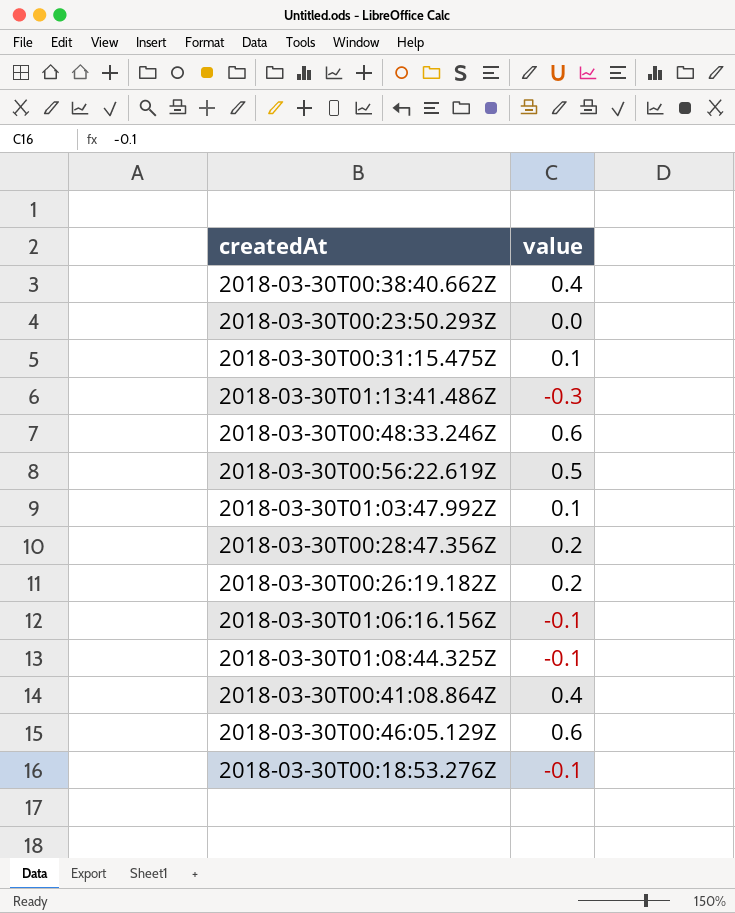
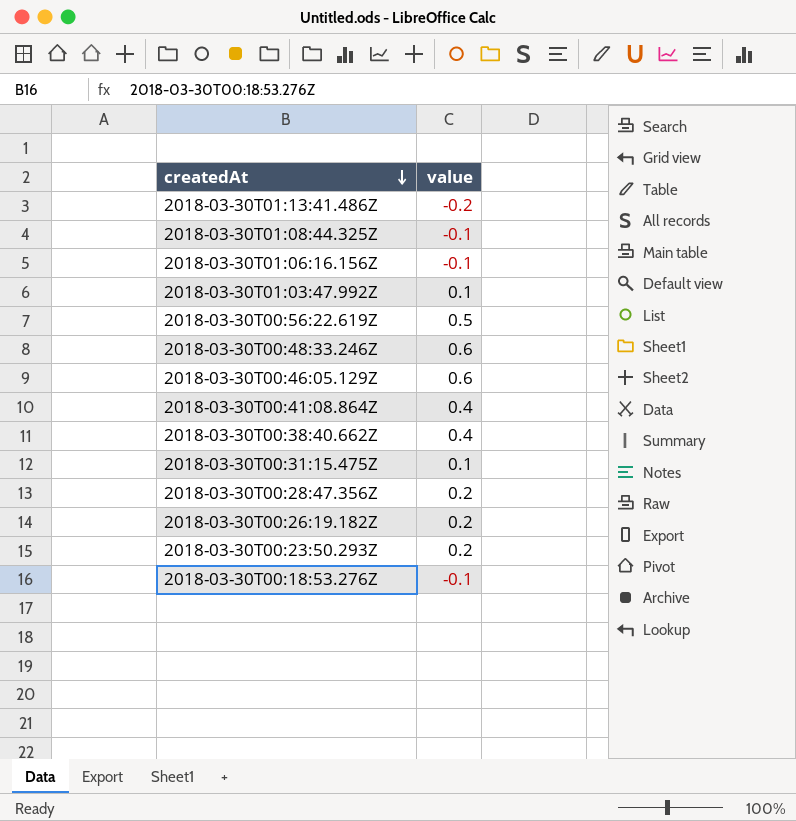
row order: none -> createdAt descending
2018-03-30T01:13:41.486Z | value: -0.3 -> -0.2
2018-03-30T00:23:50.293Z | value: 0.0 -> 0.2

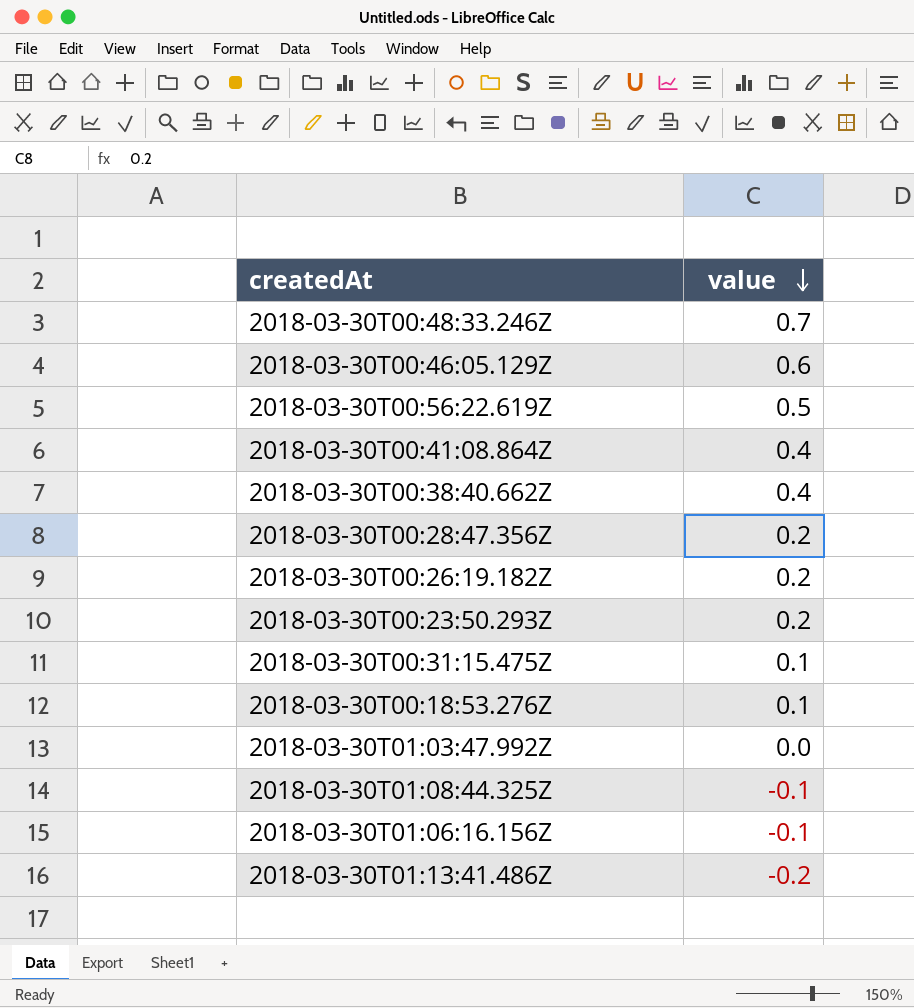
row order: createdAt descending -> value descending
2018-03-30T00:48:33.246Z | value: 0.6 -> 0.7
2018-03-30T00:18:53.276Z | value: -0.1 -> 0.1
2018-03-30T01:03:47.992Z | value: 0.1 -> 0.0

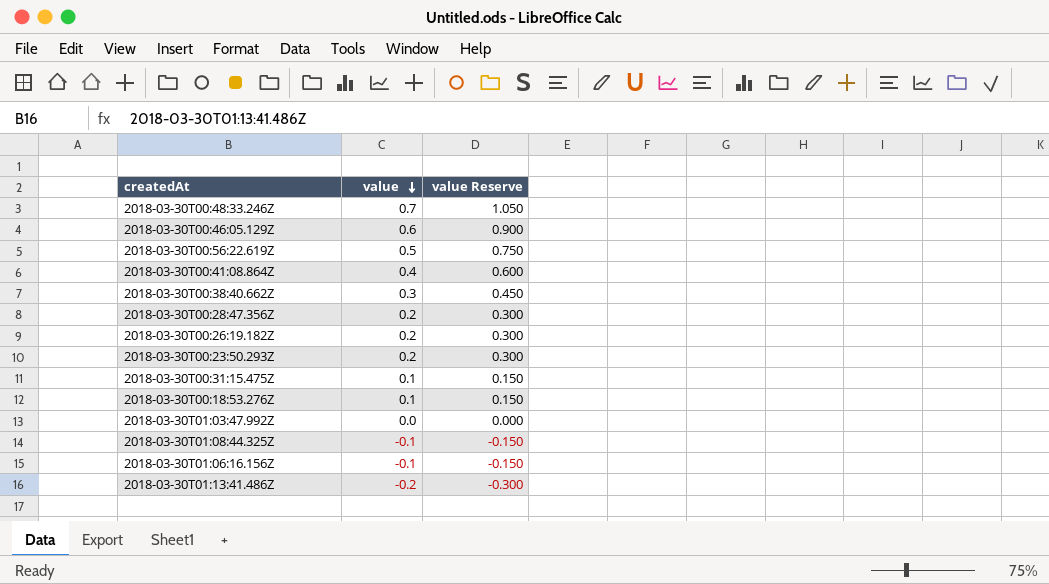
column value Reserve | formula: none -> [value] * 1.5
2018-03-30T00:38:40.662Z | value: 0.4 -> 0.3

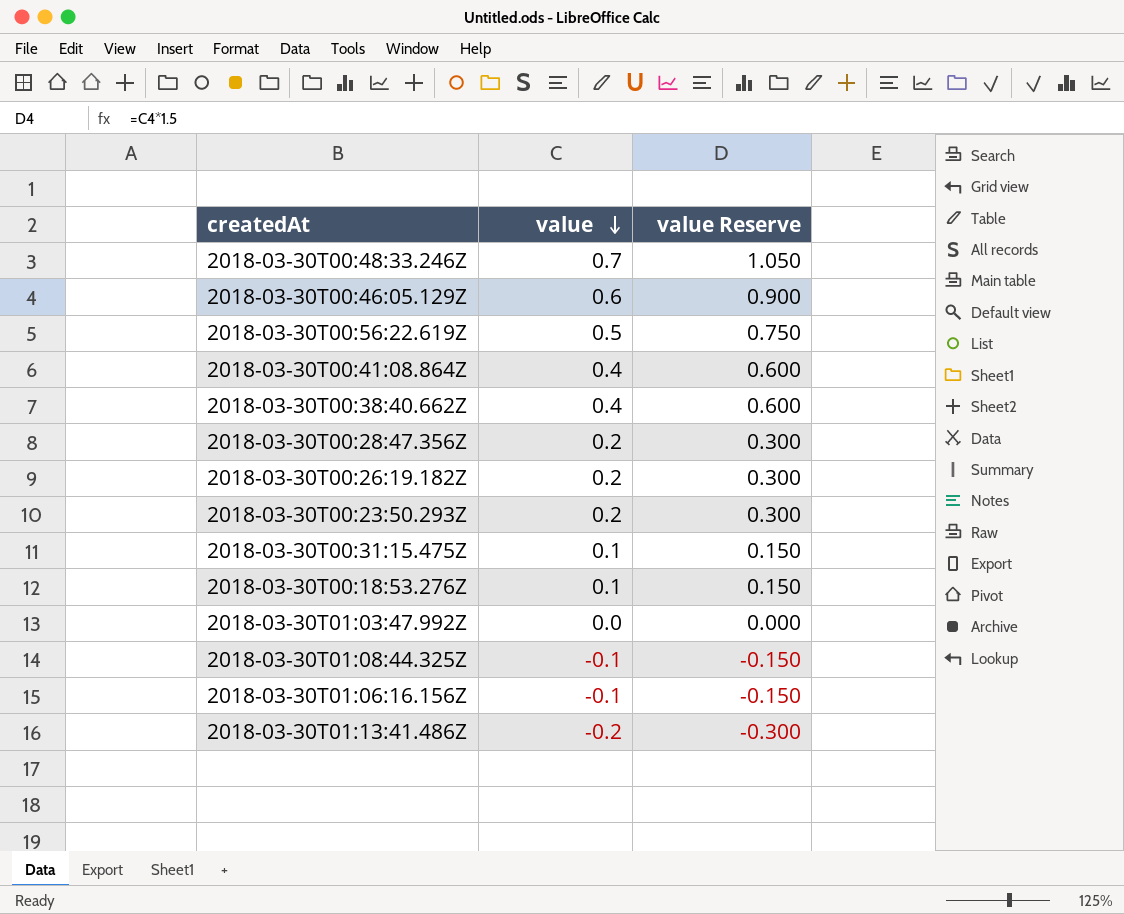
2018-03-30T00:38:40.662Z | value: 0.3 -> 0.4
2018-03-30T00:38:40.662Z | value Reserve: 0.450 -> 0.600

